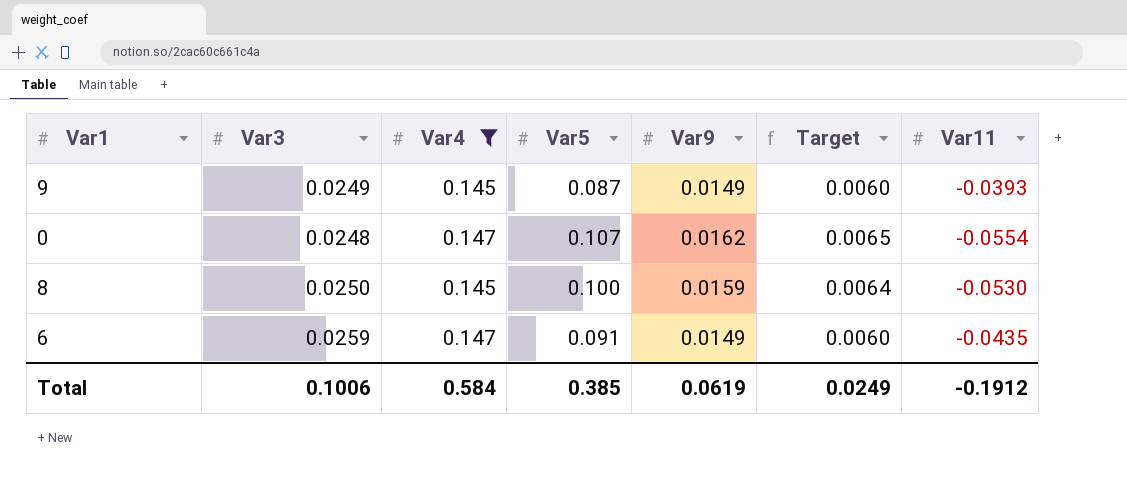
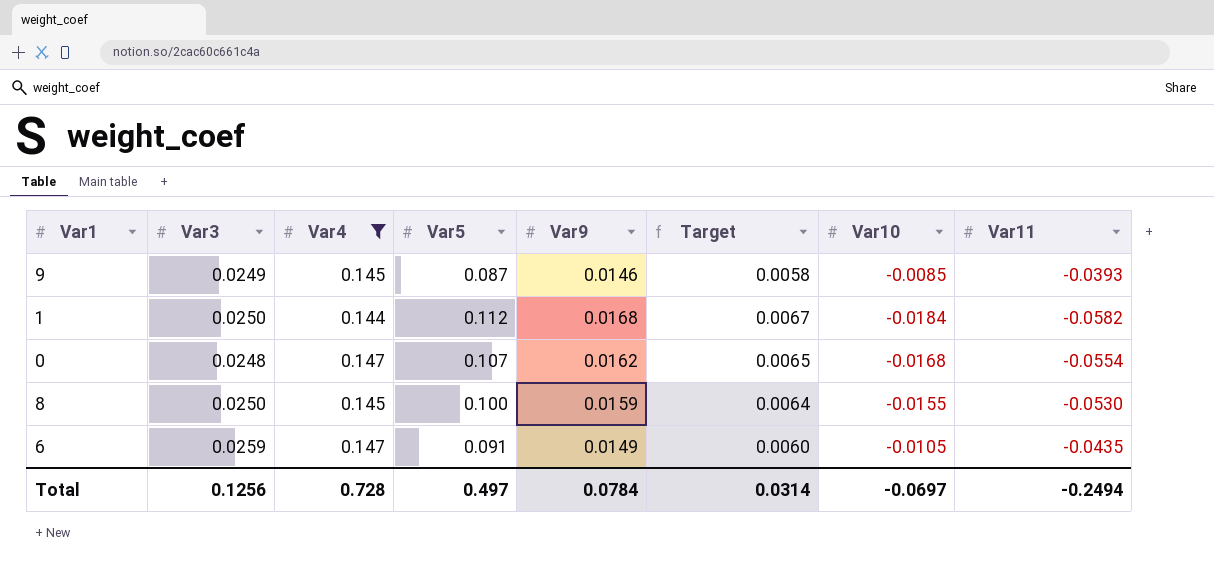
column Var10 | position: none -> 7
9 | Var9: 0.0149 -> 0.0146
9 | Target: 0.0060 -> 0.0058
row 1: none -> 0.0250 | 0.144 | 0.112 | 0.0168 | 0.0067 | -0.0184 | -0.0582
Total | Var3: 0.1006 -> 0.1256
Total | Var4: 0.584 -> 0.728
Total | Var5: 0.385 -> 0.497
Total | Var9: 0.0619 -> 0.0784
Total | Target: 0.0249 -> 0.0314
Total | Var11: -0.1912 -> -0.2494

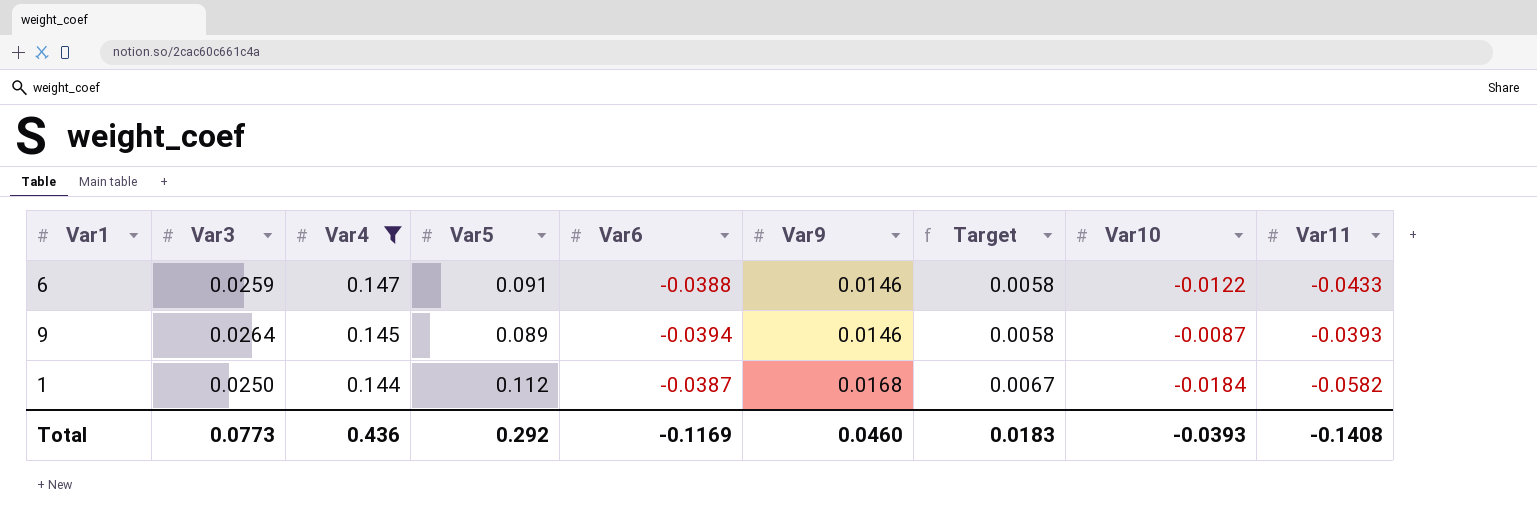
row order: none -> Var4 descending
column Var6 | position: none -> 5
row 0: 0.0248 | 0.147 | 0.107 | 0.0162 | 0.0065 | -0.0168 | -0.0554 -> none
row 8: 0.0250 | 0.145 | 0.100 | 0.0159 | 0.0064 | -0.0155 | -0.0530 -> none
6 | Var9: 0.0149 -> 0.0146
6 | Target: 0.0060 -> 0.0058
6 | Var10: -0.0105 -> -0.0122
6 | Var11: -0.0435 -> -0.0433
9 | Var3: 0.0249 -> 0.0264
9 | Var5: 0.087 -> 0.089
9 | Var10: -0.0085 -> -0.0087
Total | Var3: 0.1256 -> 0.0773
Total | Var4: 0.728 -> 0.436
Total | Var5: 0.497 -> 0.292
Total | Var9: 0.0784 -> 0.0460
Total | Target: 0.0314 -> 0.0183
Total | Var10: -0.0697 -> -0.0393
Total | Var11: -0.2494 -> -0.1408

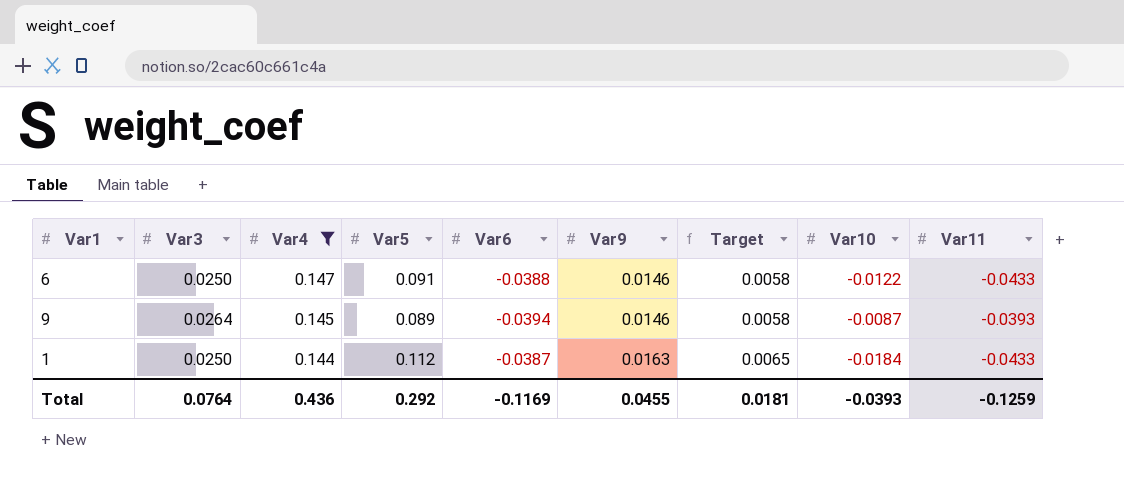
6 | Var3: 0.0259 -> 0.0250
1 | Var9: 0.0168 -> 0.0163
1 | Target: 0.0067 -> 0.0065
1 | Var11: -0.0582 -> -0.0433
Total | Var3: 0.0773 -> 0.0764
Total | Var9: 0.0460 -> 0.0455
Total | Target: 0.0183 -> 0.0181
Total | Var11: -0.1408 -> -0.1259

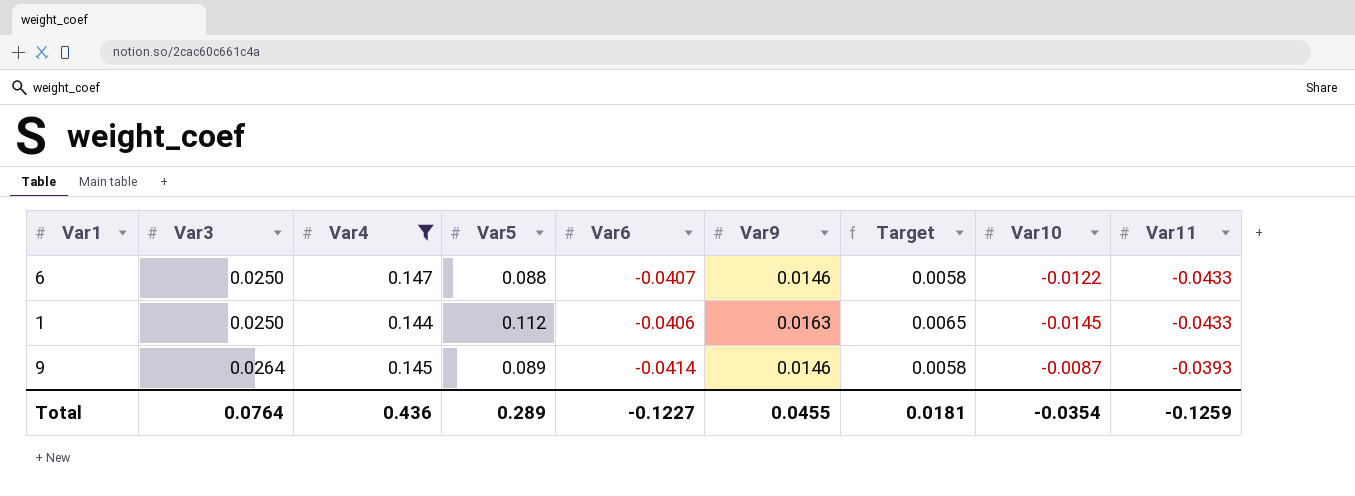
row order: Var4 descending -> Var3 ascending
6 | Var5: 0.091 -> 0.088
6 | Var6: -0.0388 -> -0.0407
1 | Var6: -0.0387 -> -0.0406
1 | Var10: -0.0184 -> -0.0145
9 | Var6: -0.0394 -> -0.0414
Total | Var5: 0.292 -> 0.289
Total | Var6: -0.1169 -> -0.1227
Total | Var10: -0.0393 -> -0.0354

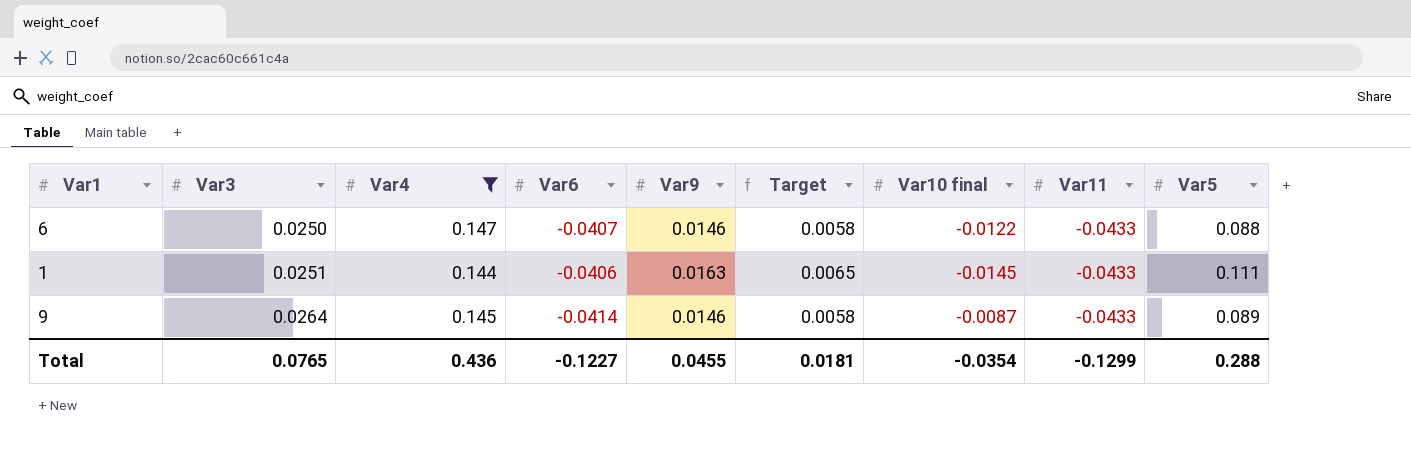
column name: Var10 -> Var10 final
column Var5 | position: 4 -> 9
1 | Var3: 0.0250 -> 0.0251
1 | Var5: 0.112 -> 0.111
9 | Var11: -0.0393 -> -0.0433
Total | Var3: 0.0764 -> 0.0765
Total | Var11: -0.1259 -> -0.1299
Total | Var5: 0.289 -> 0.288

